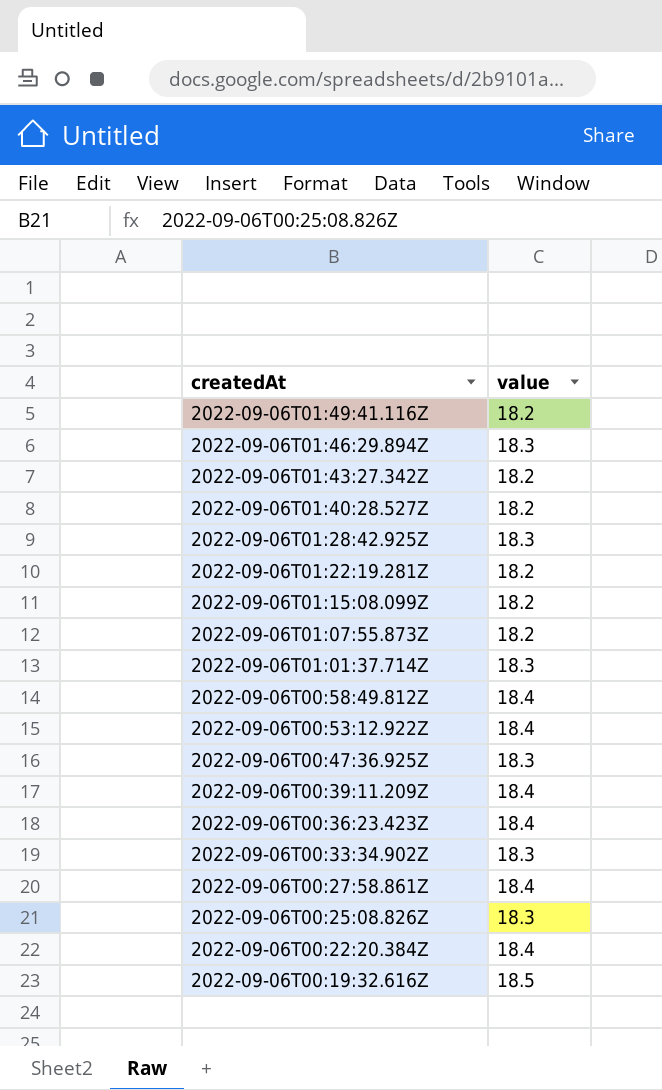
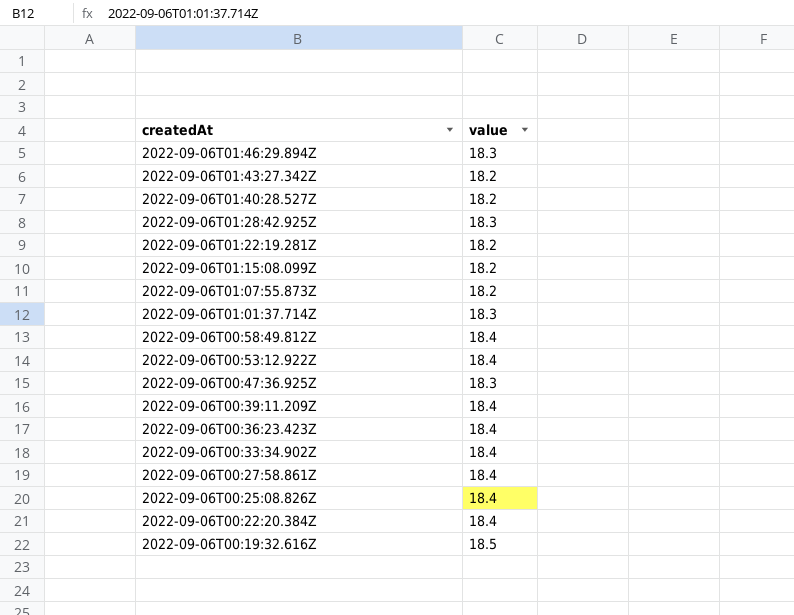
row 2022-09-06T01:49:41.116Z: 18.2 -> none
2022-09-06T00:33:34.902Z | value: 18.3 -> 18.4
2022-09-06T00:25:08.826Z | value: 18.3 -> 18.4

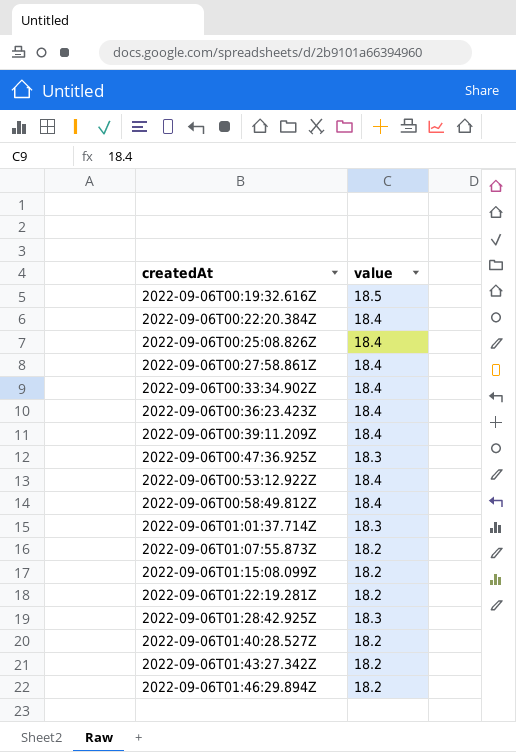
row order: createdAt descending -> createdAt ascending
2022-09-06T01:46:29.894Z | value: 18.3 -> 18.2

